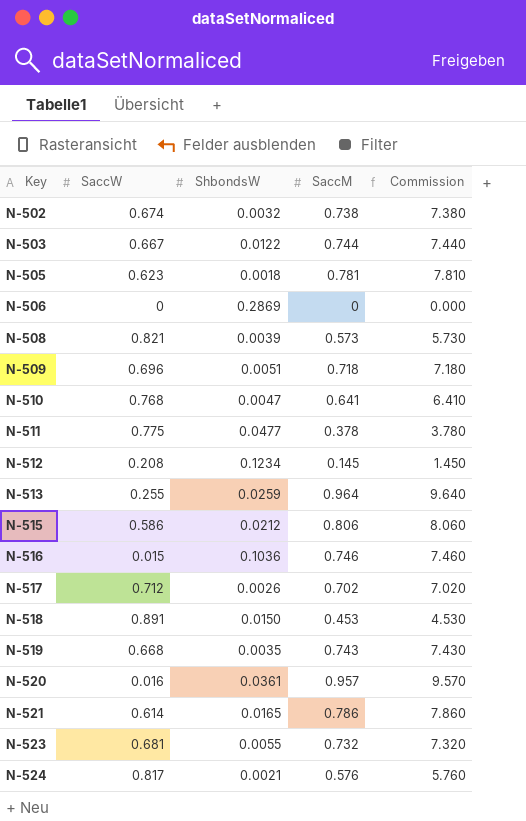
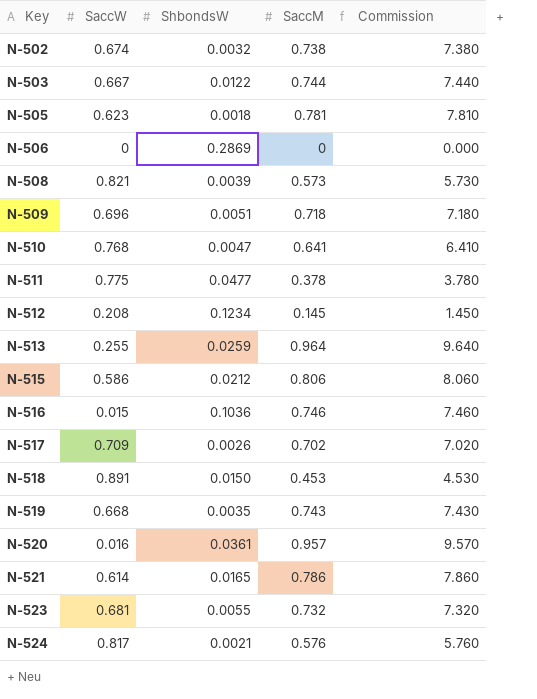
N-517 | SaccW: 0.712 -> 0.709

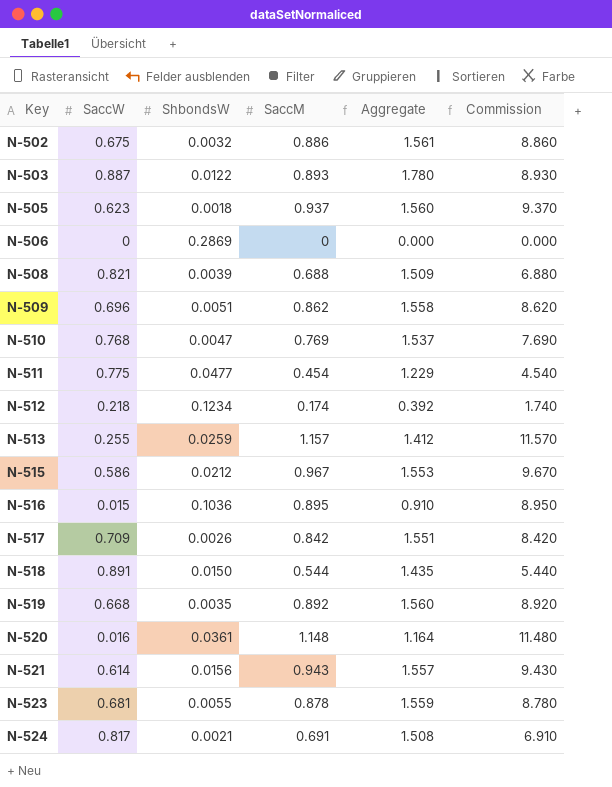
column Aggregate | formula: none -> [SaccW] + [SaccM]
N-502 | SaccW: 0.674 -> 0.675
N-502 | SaccM: 0.738 -> 0.886
N-502 | Commission: 7.380 -> 8.860
N-503 | SaccW: 0.667 -> 0.887
N-503 | SaccM: 0.744 -> 0.893
N-503 | Commission: 7.440 -> 8.930
N-505 | SaccM: 0.781 -> 0.937
N-505 | Commission: 7.810 -> 9.370
N-508 | SaccM: 0.573 -> 0.688
N-508 | Commission: 5.730 -> 6.880
N-509 | SaccM: 0.718 -> 0.862
N-509 | Commission: 7.180 -> 8.620
N-510 | SaccM: 0.641 -> 0.769
N-510 | Commission: 6.410 -> 7.690
N-511 | SaccM: 0.378 -> 0.454
N-511 | Commission: 3.780 -> 4.540
N-512 | SaccW: 0.208 -> 0.218
N-512 | SaccM: 0.145 -> 0.174
N-512 | Commission: 1.450 -> 1.740
N-513 | SaccM: 0.964 -> 1.157
N-513 | Commission: 9.640 -> 11.570
N-515 | SaccM: 0.806 -> 0.967
N-515 | Commission: 8.060 -> 9.670
N-516 | SaccM: 0.746 -> 0.895
N-516 | Commission: 7.460 -> 8.950
N-517 | SaccM: 0.702 -> 0.842
N-517 | Commission: 7.020 -> 8.420
N-518 | SaccM: 0.453 -> 0.544
N-518 | Commission: 4.530 -> 5.440
N-519 | SaccM: 0.743 -> 0.892
N-519 | Commission: 7.430 -> 8.920
N-520 | SaccM: 0.957 -> 1.148
N-520 | Commission: 9.570 -> 11.480
N-521 | ShbondsW: 0.0165 -> 0.0156
N-521 | SaccM: 0.786 -> 0.943
N-521 | Commission: 7.860 -> 9.430
N-523 | SaccM: 0.732 -> 0.878
N-523 | Commission: 7.320 -> 8.780
N-524 | SaccM: 0.576 -> 0.691
N-524 | Commission: 5.760 -> 6.910

